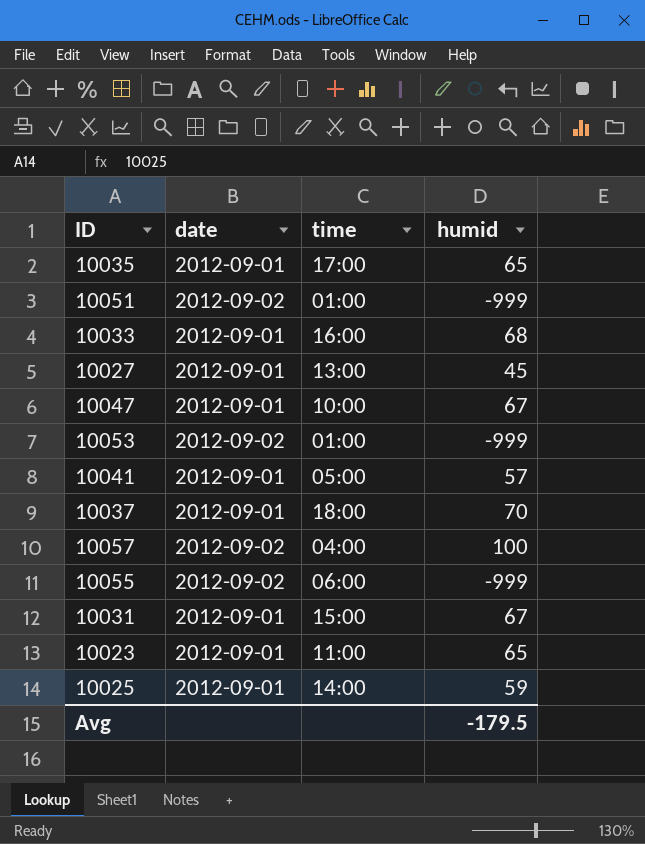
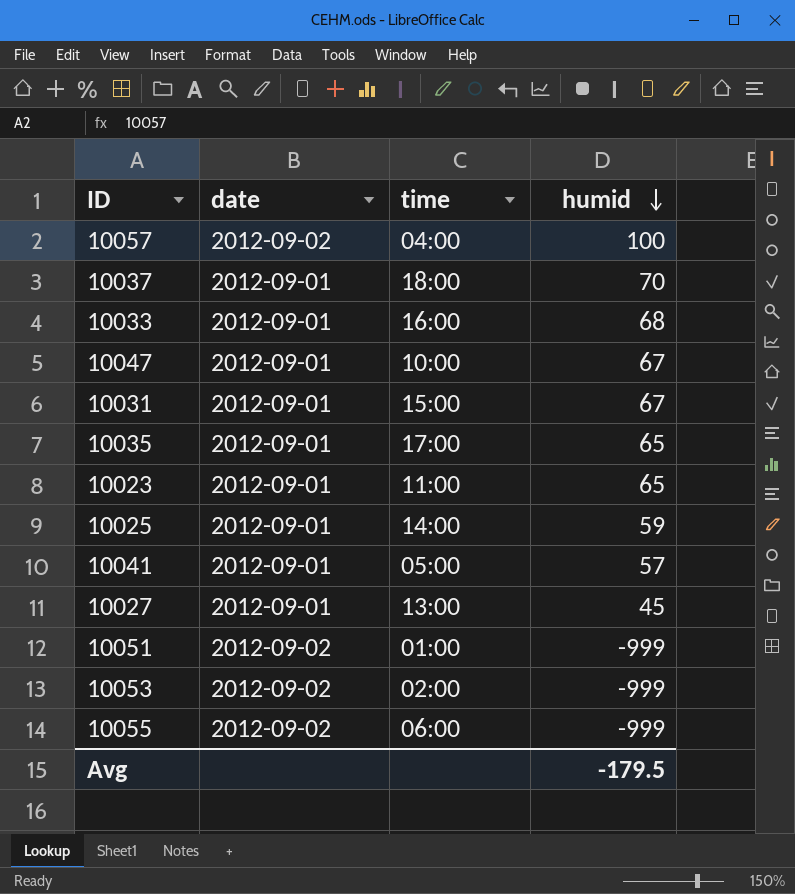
row order: none -> humid descending
10053 | time: 01:00 -> 02:00

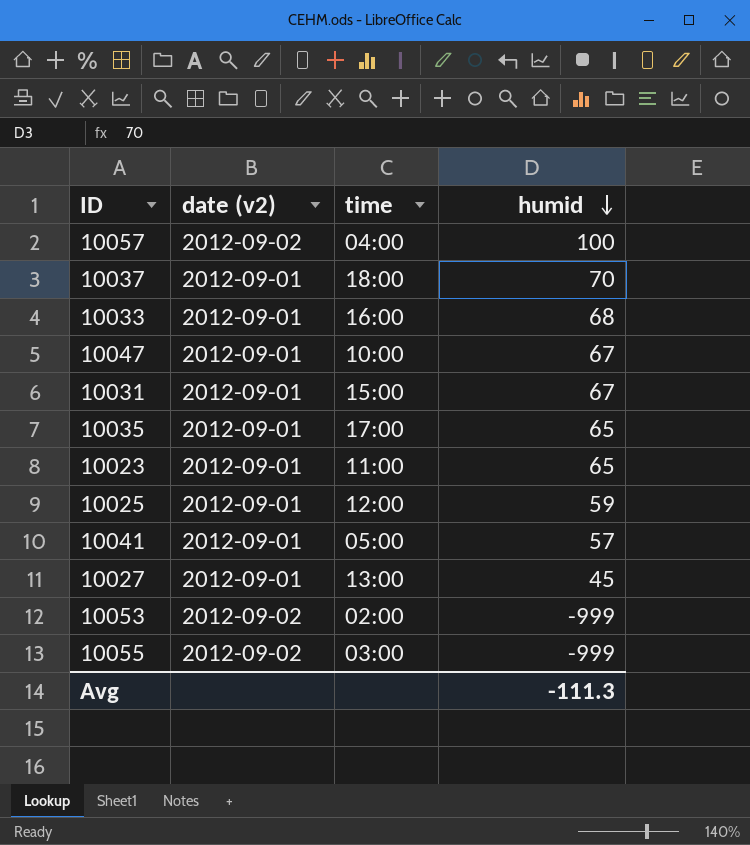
column name: date -> date (v2)
row 10051: 2012-09-02 | 01:00 | -999 -> none
10025 | time: 14:00 -> 12:00
10055 | time: 06:00 -> 03:00
Avg | humid: -179.5 -> -111.3

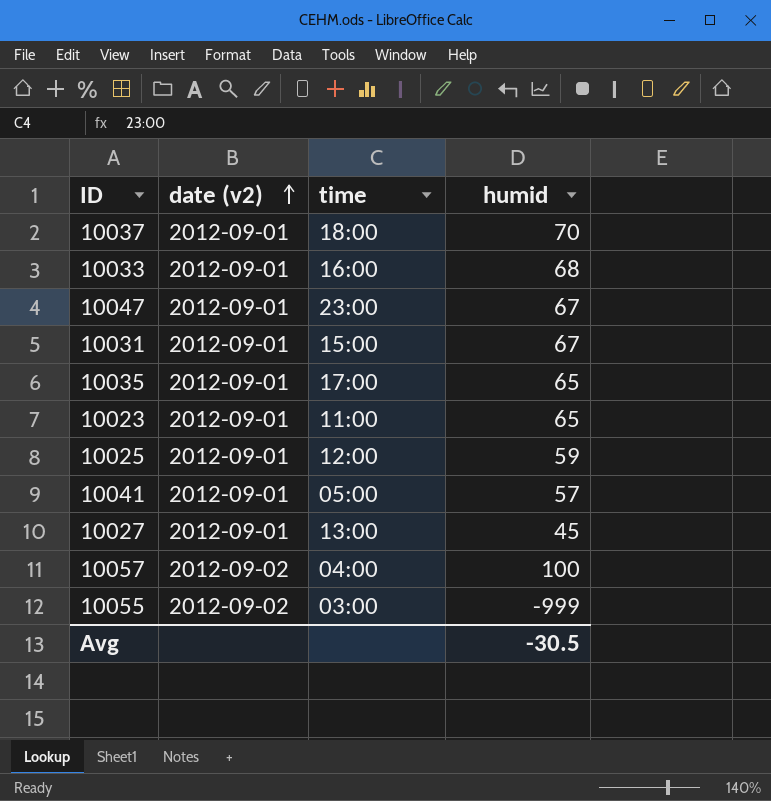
row order: humid descending -> date (v2) ascending
row 10053: 2012-09-02 | 02:00 | -999 -> none
10047 | time: 10:00 -> 23:00
Avg | humid: -111.3 -> -30.5

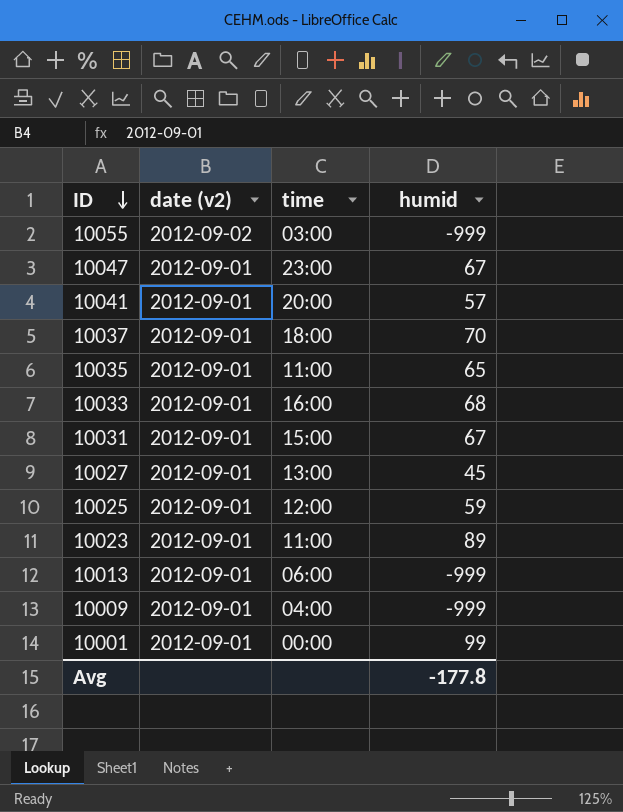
row order: date (v2) ascending -> ID descending
row 10057: 2012-09-02 | 04:00 | 100 -> none
10041 | time: 05:00 -> 20:00
10035 | time: 17:00 -> 11:00
10023 | humid: 65 -> 89
row 10013: none -> 2012-09-01 | 06:00 | -999
row 10009: none -> 2012-09-01 | 04:00 | -999
row 10001: none -> 2012-09-01 | 00:00 | 99
Avg | humid: -30.5 -> -177.8

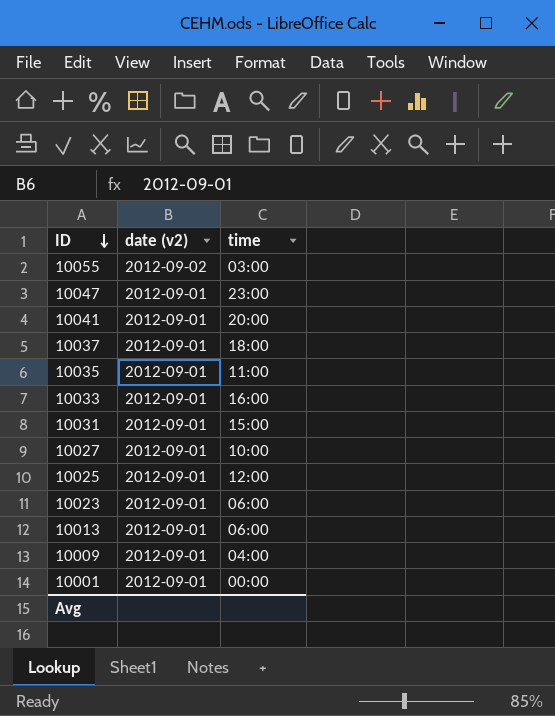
column humid | position: 4 -> none
10027 | time: 13:00 -> 10:00
10023 | time: 11:00 -> 06:00

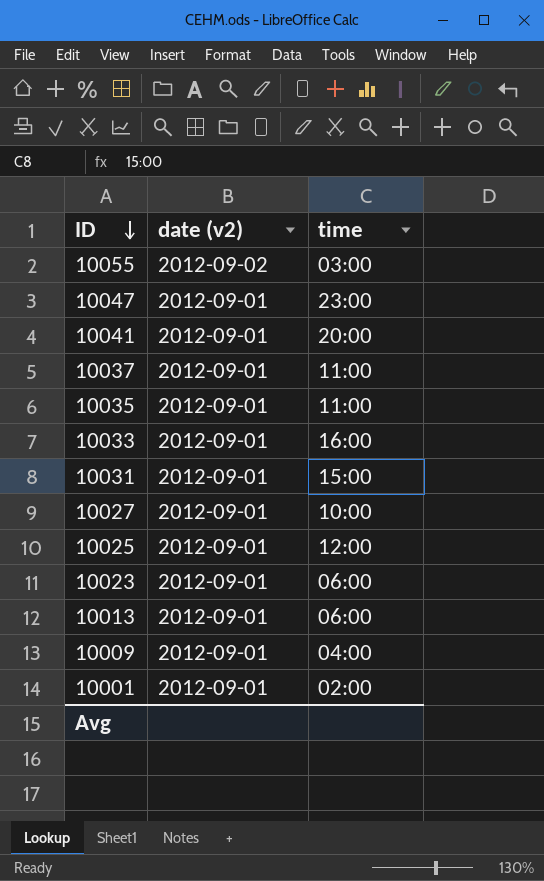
10037 | time: 18:00 -> 11:00
10001 | time: 00:00 -> 02:00

